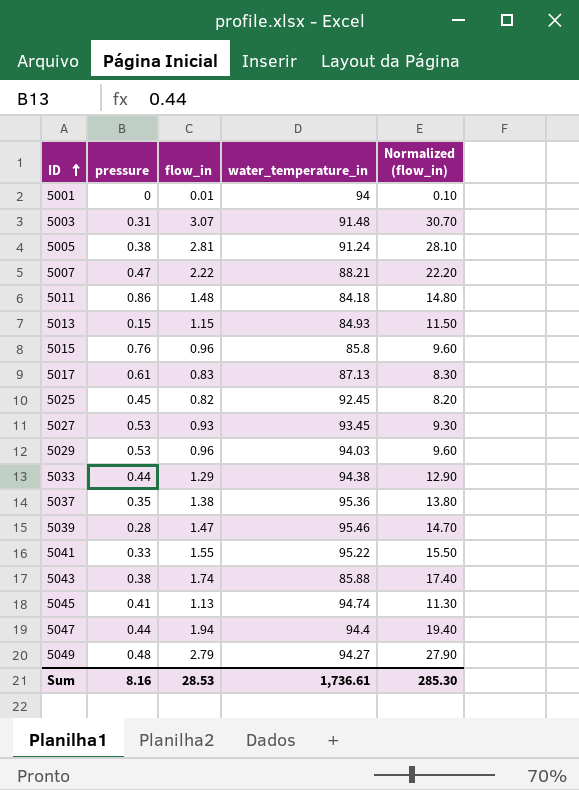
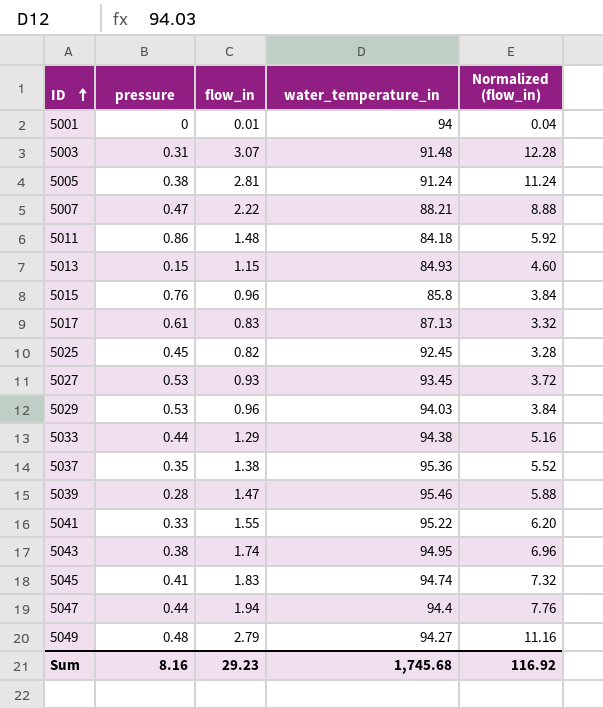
column Normalized (flow_in) | formula: [flow_in] * 10 -> [flow_in] * 4
5043 | water_temperature_in: 85.88 -> 94.95
5045 | flow_in: 1.13 -> 1.83
Sum | flow_in: 28.53 -> 29.23
Sum | water_temperature_in: 1,736.61 -> 1,745.68
Sum | Normalized (flow_in): 285.30 -> 116.92

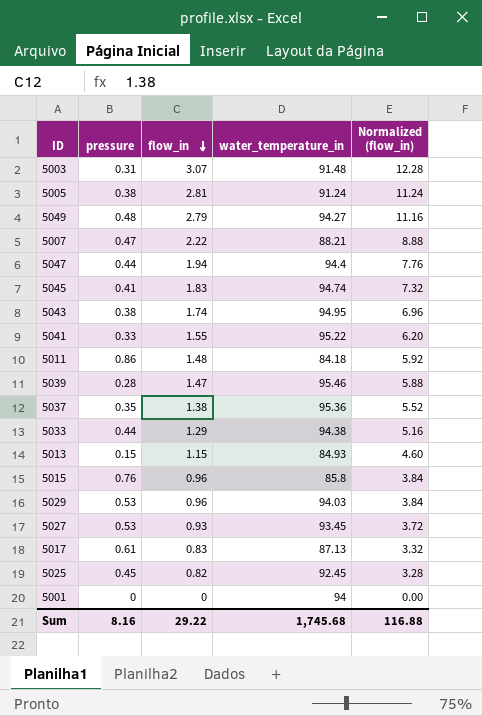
row order: ID ascending -> flow_in descending
5001 | flow_in: 0.01 -> 0
5001 | Normalized (flow_in): 0.04 -> 0.00
Sum | flow_in: 29.23 -> 29.22
Sum | Normalized (flow_in): 116.92 -> 116.88

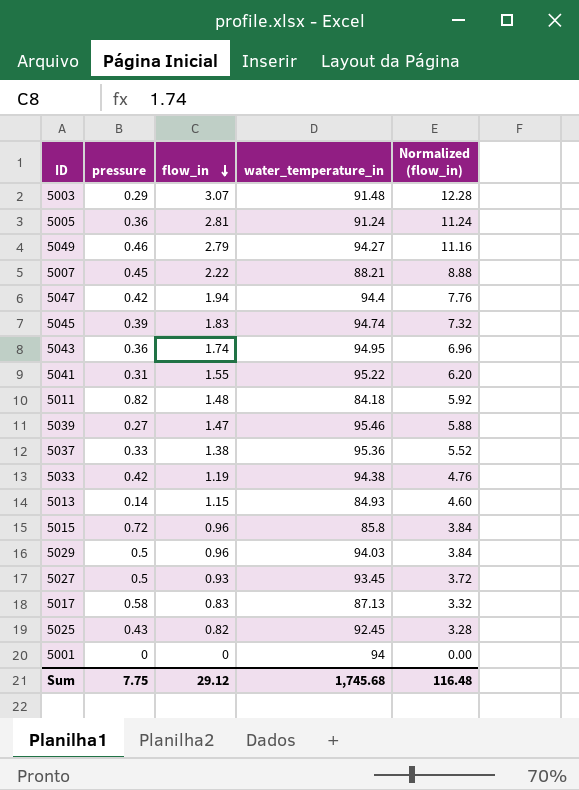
5003 | pressure: 0.31 -> 0.29
5005 | pressure: 0.38 -> 0.36
5049 | pressure: 0.48 -> 0.46
5007 | pressure: 0.47 -> 0.45
5047 | pressure: 0.44 -> 0.42
5045 | pressure: 0.41 -> 0.39
5043 | pressure: 0.38 -> 0.36
5041 | pressure: 0.33 -> 0.31
5011 | pressure: 0.86 -> 0.82
5039 | pressure: 0.28 -> 0.27
5037 | pressure: 0.35 -> 0.33
5033 | pressure: 0.44 -> 0.42
5033 | flow_in: 1.29 -> 1.19
5033 | Normalized (flow_in): 5.16 -> 4.76
5013 | pressure: 0.15 -> 0.14
5015 | pressure: 0.76 -> 0.72
5029 | pressure: 0.53 -> 0.5
5027 | pressure: 0.53 -> 0.5
5017 | pressure: 0.61 -> 0.58
5025 | pressure: 0.45 -> 0.43
Sum | pressure: 8.16 -> 7.75
Sum | flow_in: 29.22 -> 29.12
Sum | Normalized (flow_in): 116.88 -> 116.48

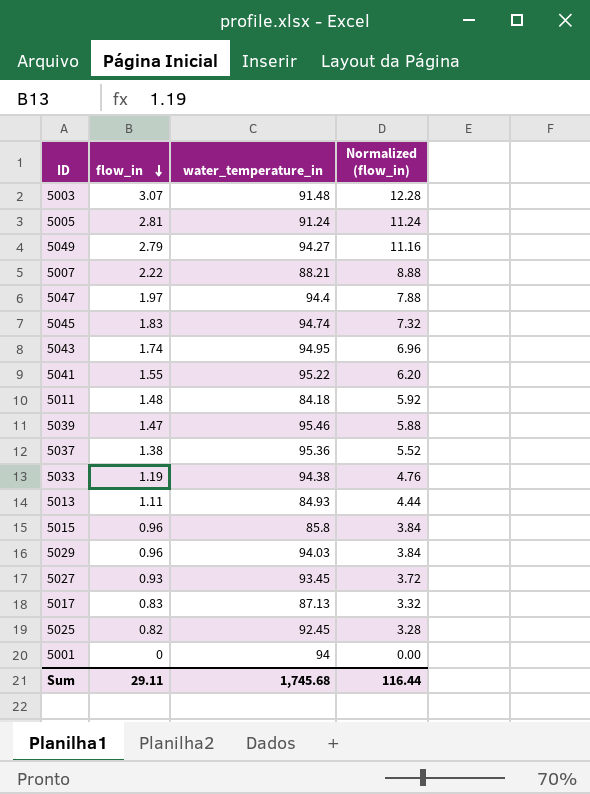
column pressure | position: 2 -> none
5047 | flow_in: 1.94 -> 1.97
5047 | Normalized (flow_in): 7.76 -> 7.88
5013 | flow_in: 1.15 -> 1.11
5013 | Normalized (flow_in): 4.60 -> 4.44
Sum | flow_in: 29.12 -> 29.11
Sum | Normalized (flow_in): 116.48 -> 116.44

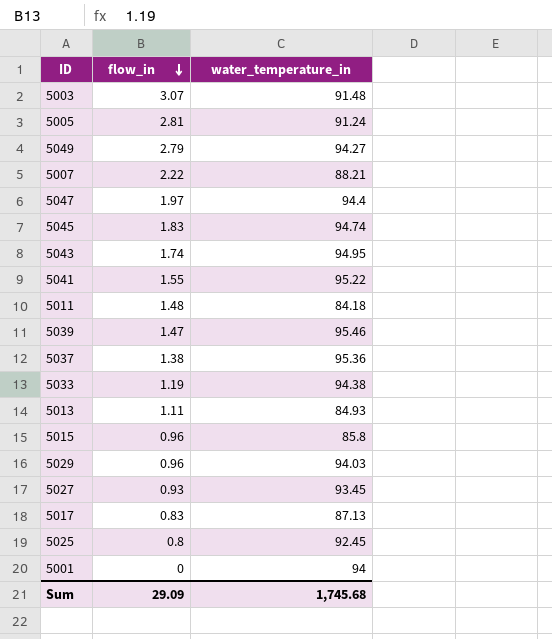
column Normalized (flow_in) | formula: [flow_in] * 4 -> none
5025 | flow_in: 0.82 -> 0.8
Sum | flow_in: 29.11 -> 29.09

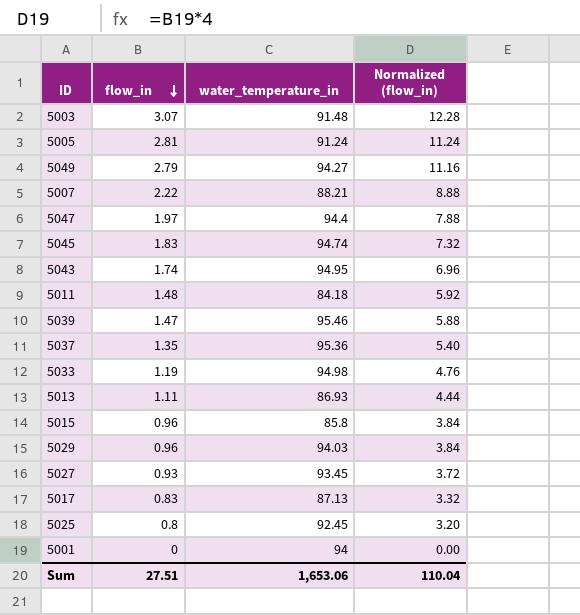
column Normalized (flow_in) | formula: none -> [flow_in] * 4
row 5041: 1.55 | 95.22 -> none
5037 | flow_in: 1.38 -> 1.35
5033 | water_temperature_in: 94.38 -> 94.98
5013 | water_temperature_in: 84.93 -> 86.93
Sum | flow_in: 29.09 -> 27.51
Sum | water_temperature_in: 1,745.68 -> 1,653.06

